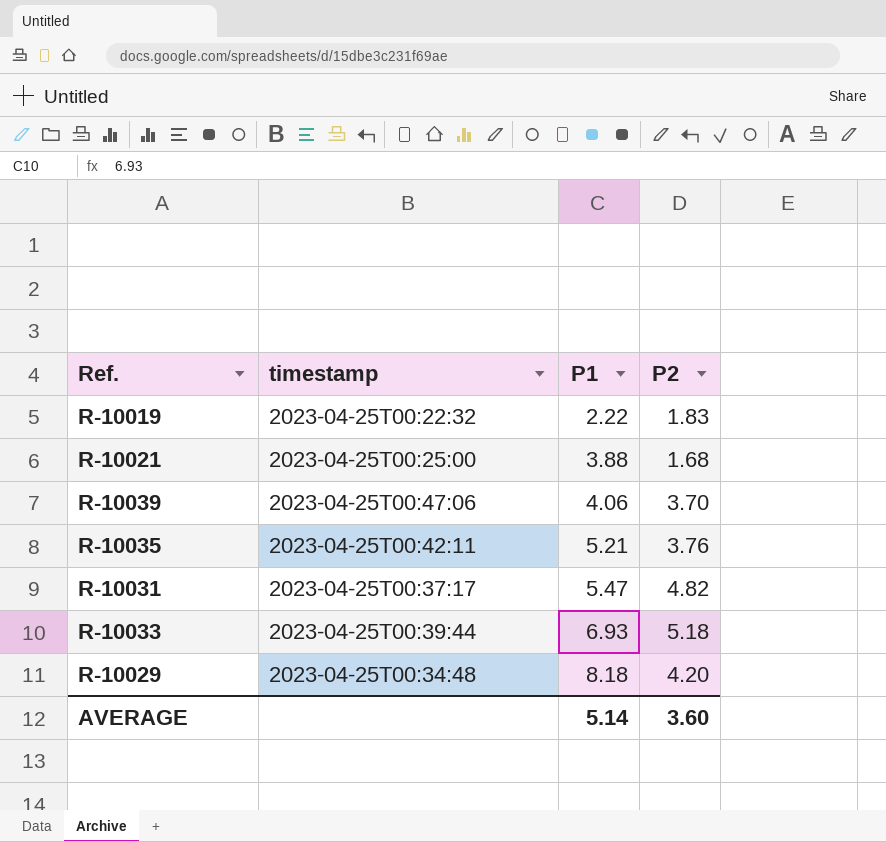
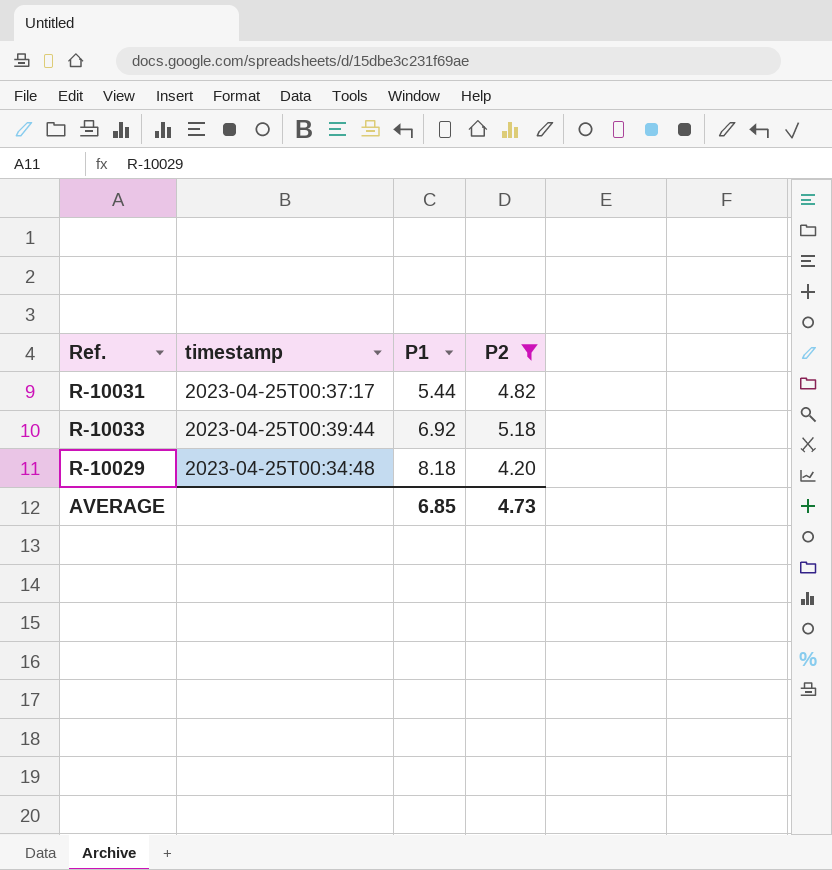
filter: none -> P2 >= 4.20
R-10031 | P1: 5.47 -> 5.44
R-10033 | P1: 6.93 -> 6.92
AVERAGE | P1: 5.14 -> 6.85
AVERAGE | P2: 3.60 -> 4.73

